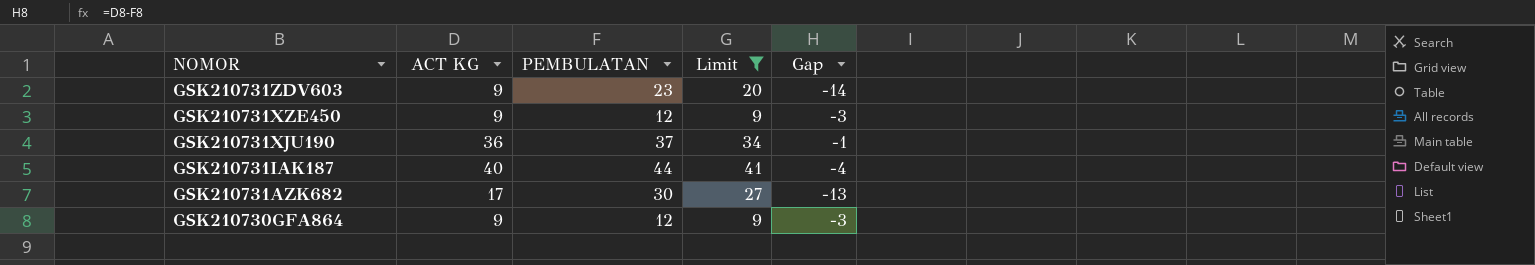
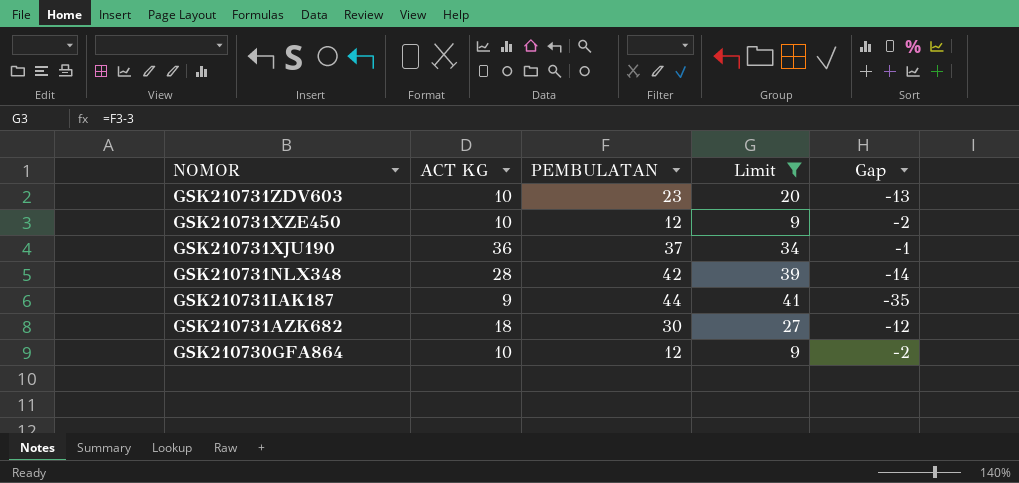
GSK210731ZDV603 | ACT KG: 9 -> 10
GSK210731ZDV603 | Gap: -14 -> -13
GSK210731XZE450 | ACT KG: 9 -> 10
GSK210731XZE450 | Gap: -3 -> -2
row GSK210731NLX348: none -> 28 | 42 | 39 | -14
GSK210731IAK187 | ACT KG: 40 -> 9
GSK210731IAK187 | Gap: -4 -> -35
GSK210731AZK682 | ACT KG: 17 -> 18
GSK210731AZK682 | Gap: -13 -> -12
GSK210730GFA864 | ACT KG: 9 -> 10
GSK210730GFA864 | Gap: -3 -> -2

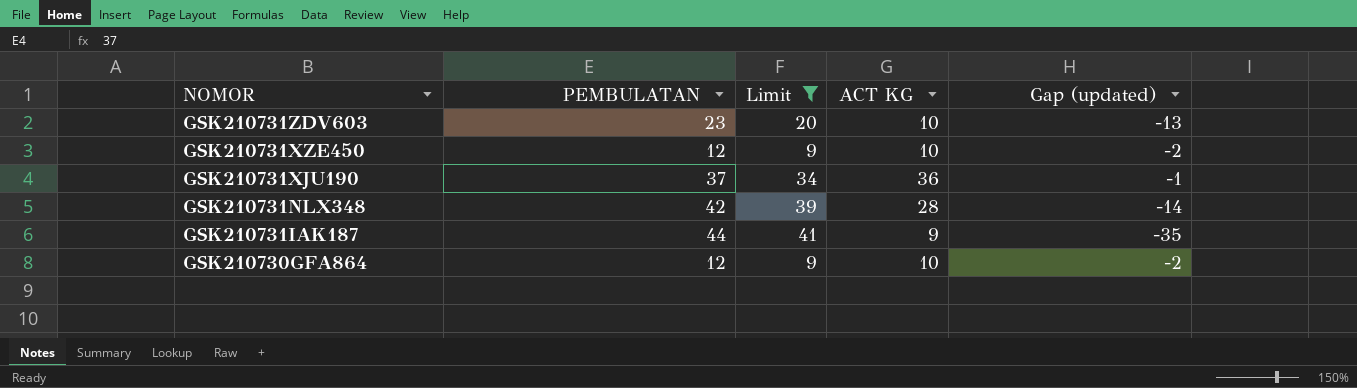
column ACT KG | position: 2 -> 4
column name: Gap -> Gap (updated)
row GSK210731AZK682: 18 | 30 | 27 | -12 -> none

